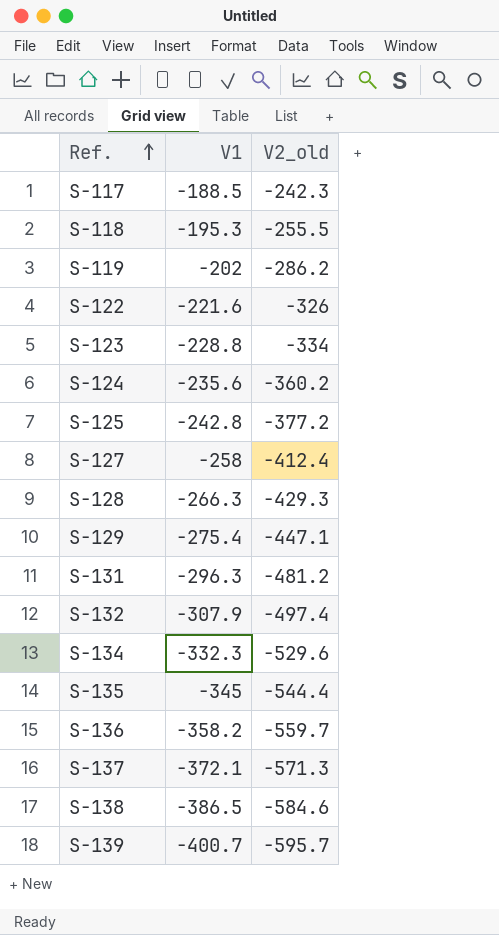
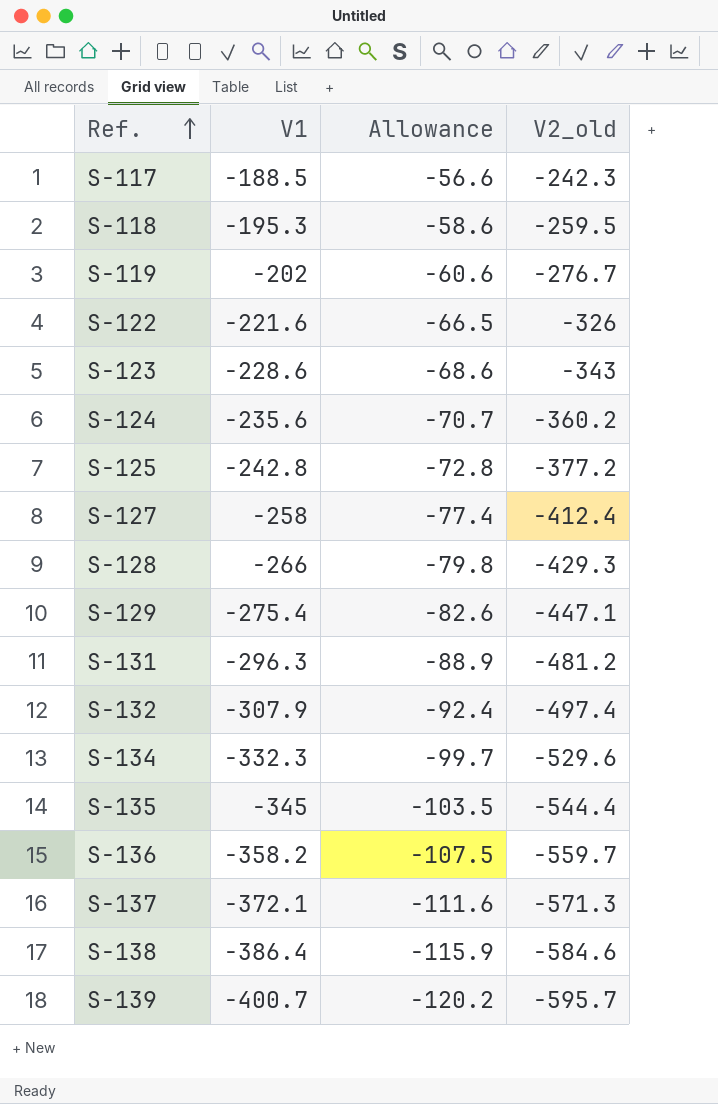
column Allowance | formula: none -> [V1] * 0.3
S-118 | V2_old: -255.5 -> -259.5
S-119 | V2_old: -286.2 -> -276.7
S-123 | V1: -228.8 -> -228.6
S-123 | V2_old: -334 -> -343
S-128 | V1: -266.3 -> -266
S-138 | V1: -386.5 -> -386.4

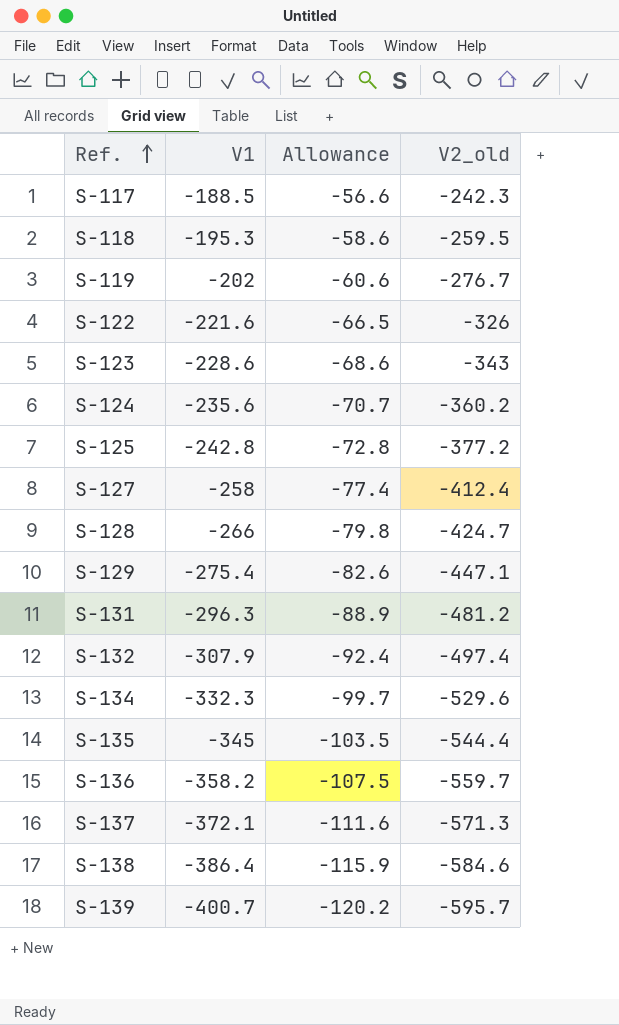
S-128 | V2_old: -429.3 -> -424.7

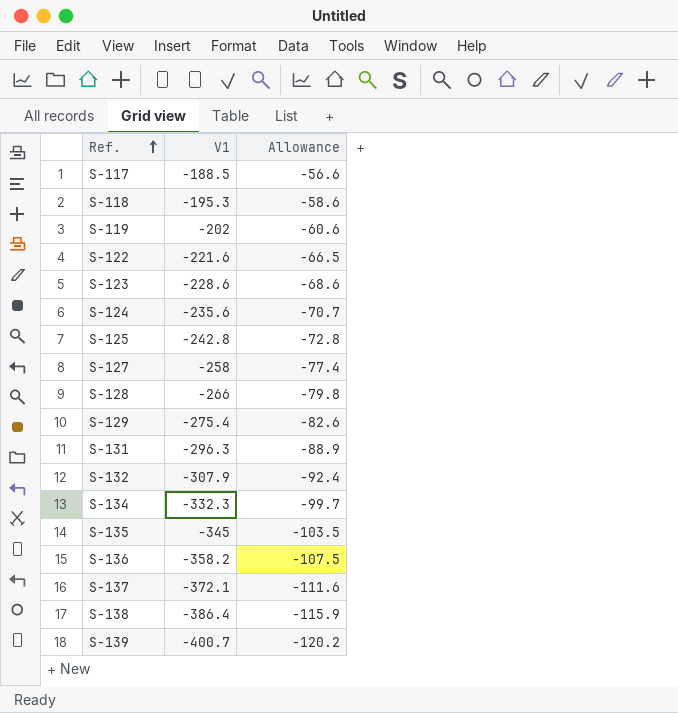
column V2_old | position: 4 -> none

